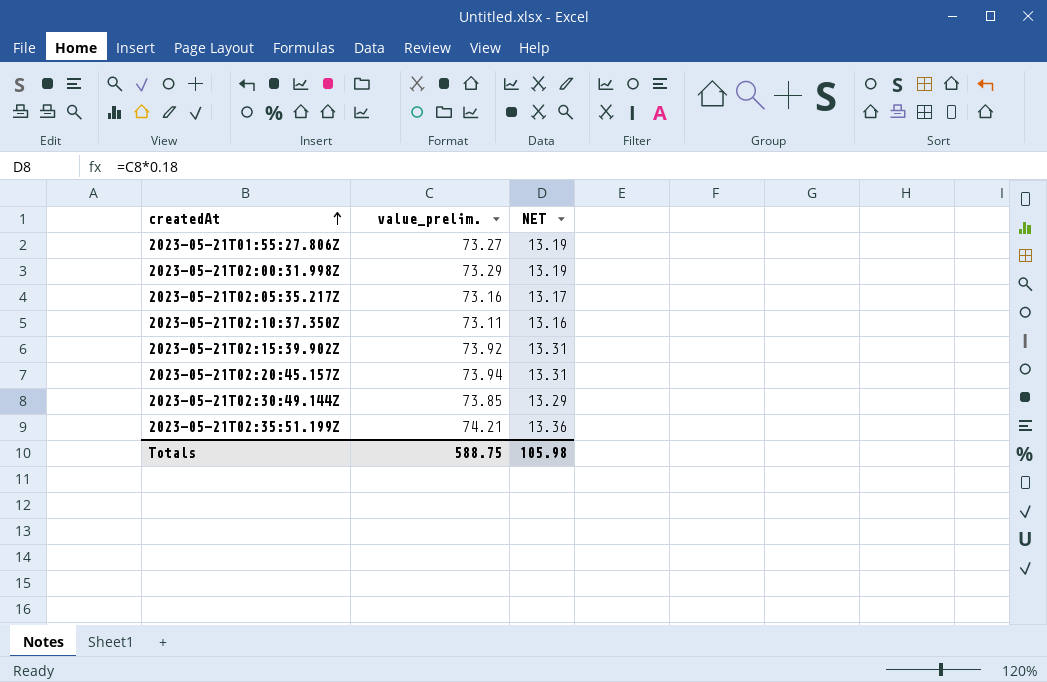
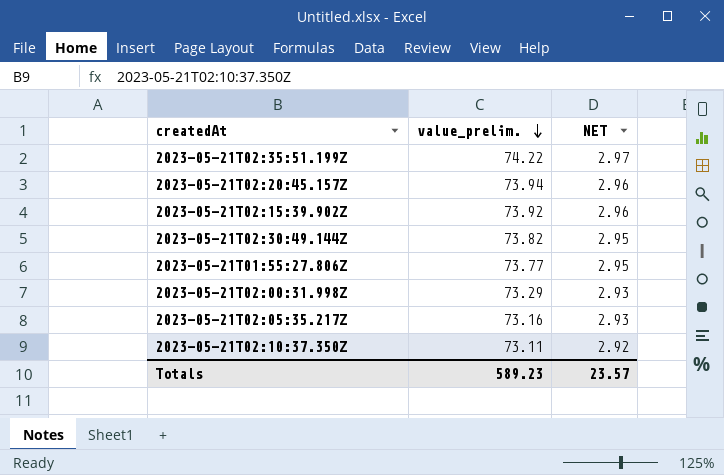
row order: createdAt ascending -> value_prelim. descending
column NET | formula: [value_prelim.] * 0.18 -> [value_prelim.] * 0.04
2023-05-21T02:35:51.199Z | value_prelim.: 74.21 -> 74.22
2023-05-21T02:30:49.144Z | value_prelim.: 73.85 -> 73.82
2023-05-21T01:55:27.806Z | value_prelim.: 73.27 -> 73.77
Totals | value_prelim.: 588.75 -> 589.23
Totals | NET: 105.98 -> 23.57

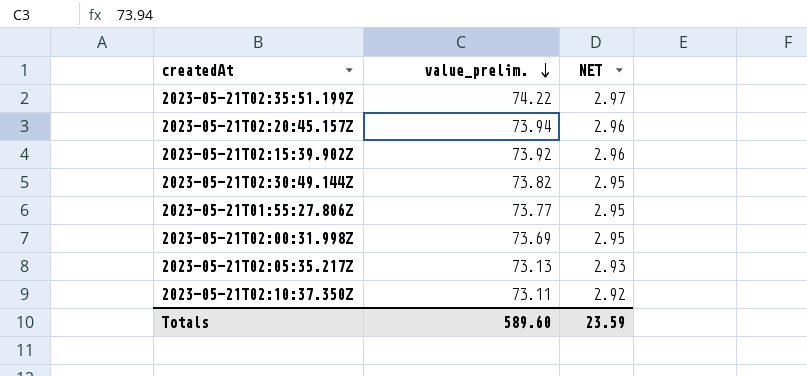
2023-05-21T02:00:31.998Z | value_prelim.: 73.29 -> 73.69
2023-05-21T02:00:31.998Z | NET: 2.93 -> 2.95
2023-05-21T02:05:35.217Z | value_prelim.: 73.16 -> 73.13
Totals | value_prelim.: 589.23 -> 589.60
Totals | NET: 23.57 -> 23.59

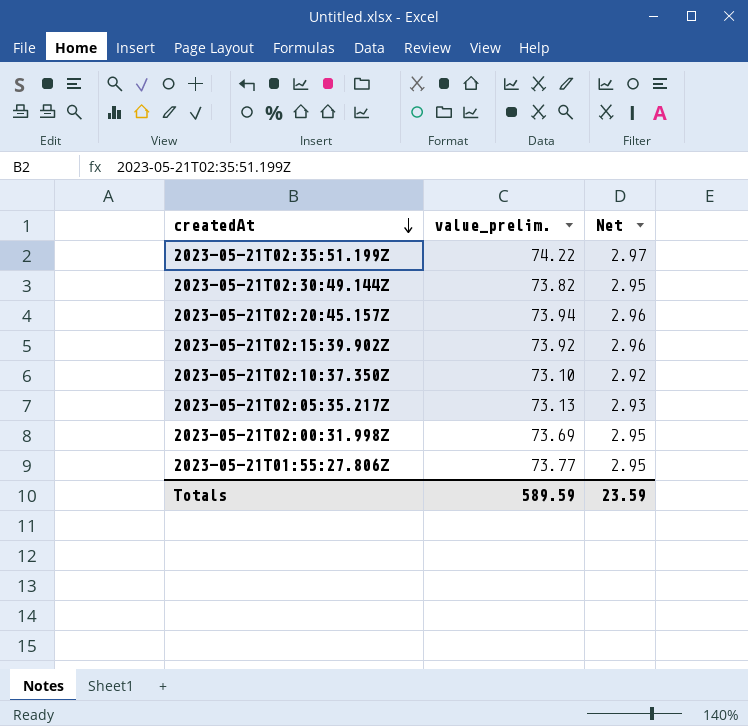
row order: value_prelim. descending -> createdAt descending
column name: NET -> Net
2023-05-21T02:10:37.350Z | value_prelim.: 73.11 -> 73.10
Totals | value_prelim.: 589.60 -> 589.59

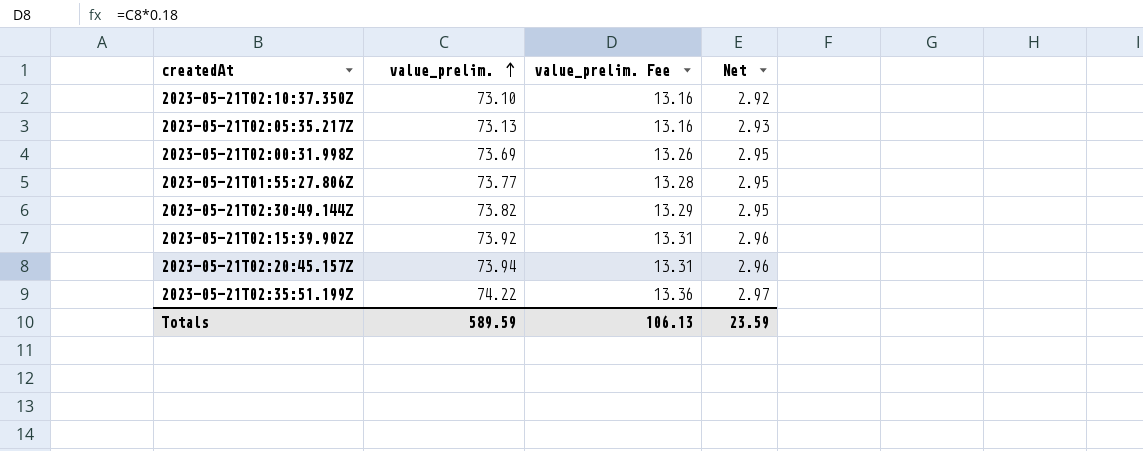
row order: createdAt descending -> value_prelim. ascending
column value_prelim. Fee | formula: none -> [value_prelim.] * 0.18

